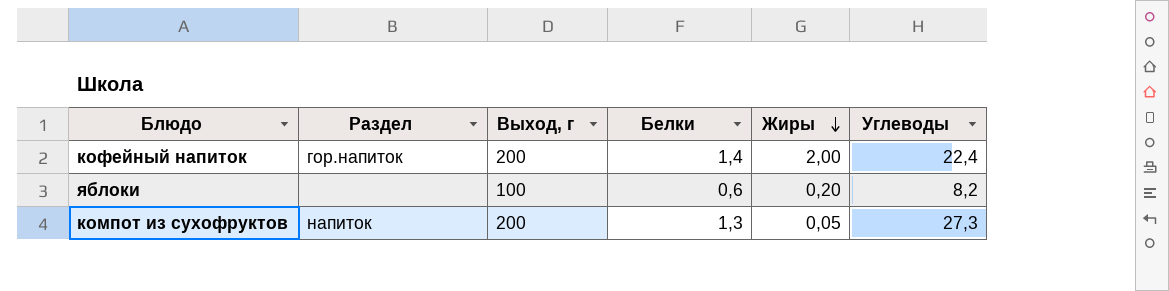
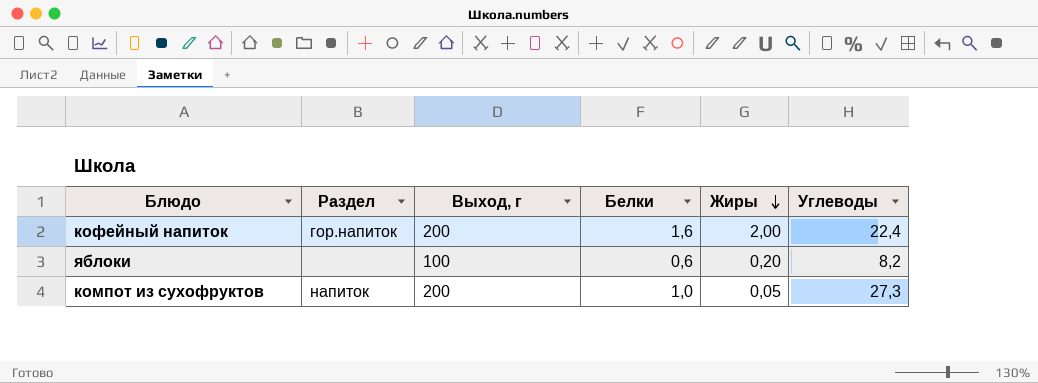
кофейный напиток | Белки: 1,4 -> 1,6
компот из сухофруктов | Белки: 1,3 -> 1,0

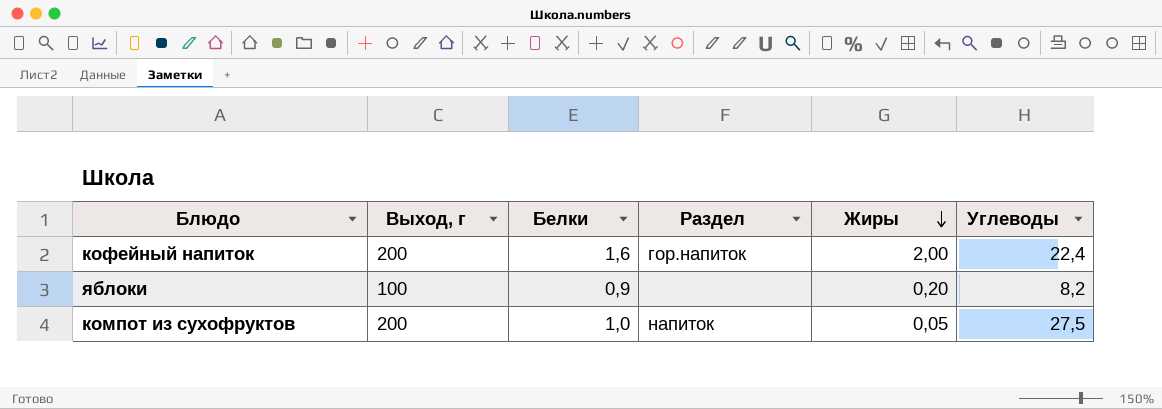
column Раздел | position: 2 -> 4
яблоки | Белки: 0,6 -> 0,9
компот из сухофруктов | Углеводы: 27,3 -> 27,5

